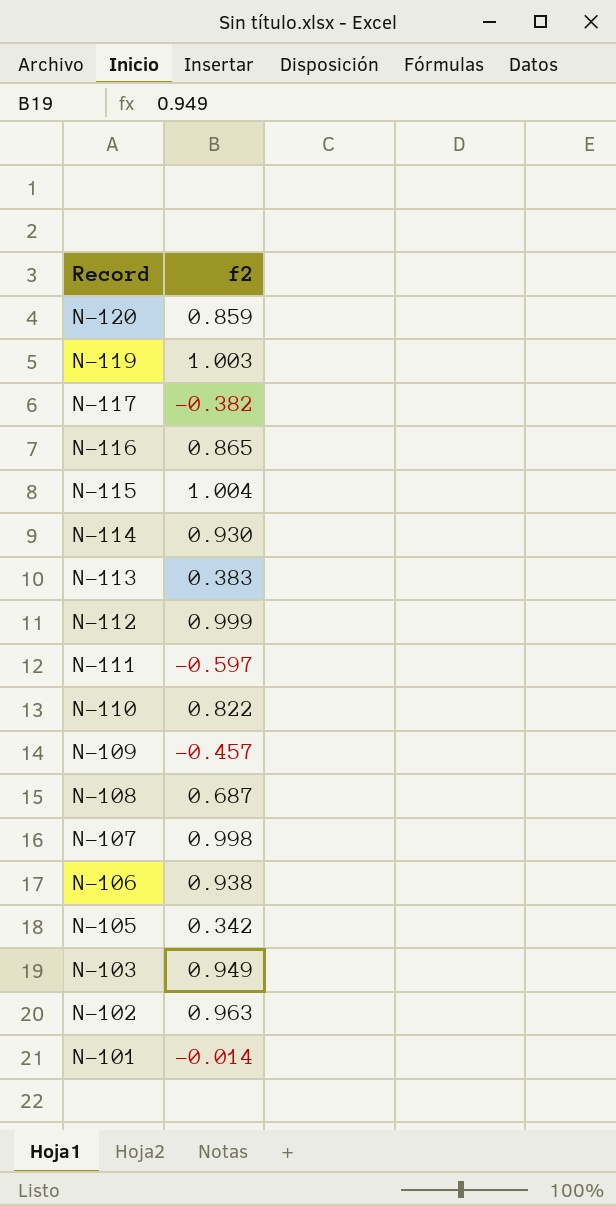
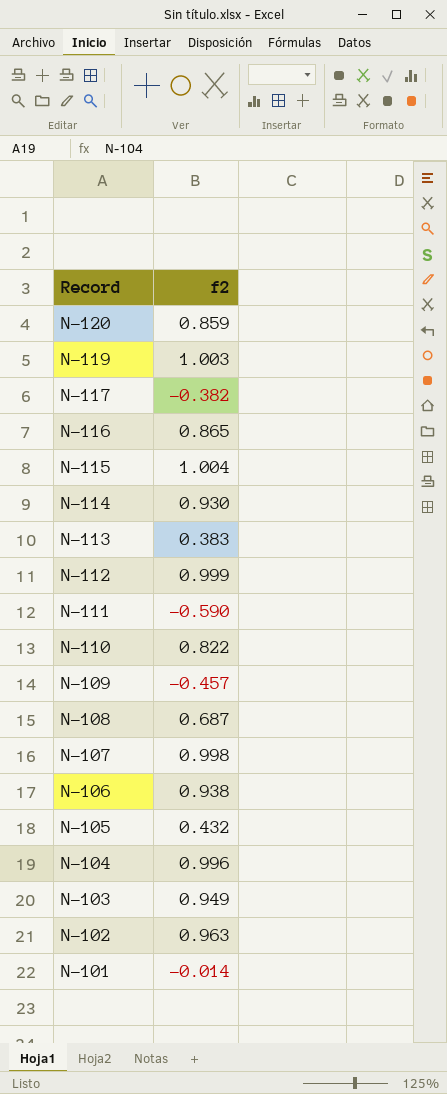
N-111 | f2: -0.597 -> -0.590
N-105 | f2: 0.342 -> 0.432
row N-104: none -> 0.996

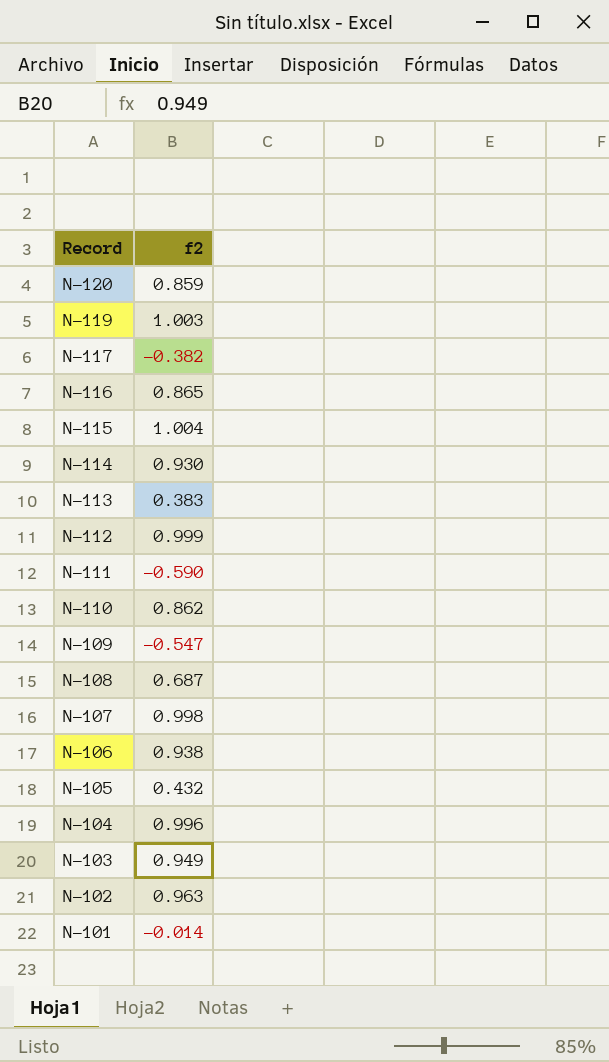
N-110 | f2: 0.822 -> 0.862
N-109 | f2: -0.457 -> -0.547

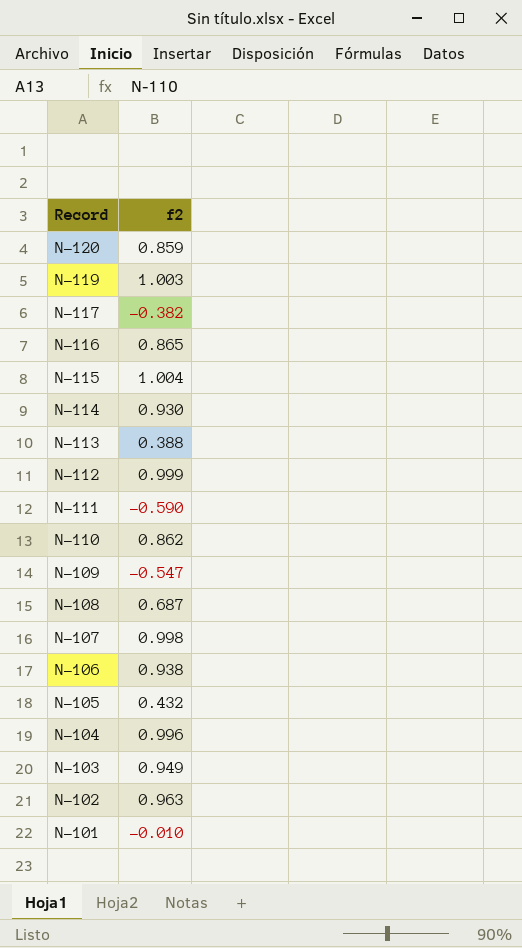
N-113 | f2: 0.383 -> 0.388
N-101 | f2: -0.014 -> -0.010

